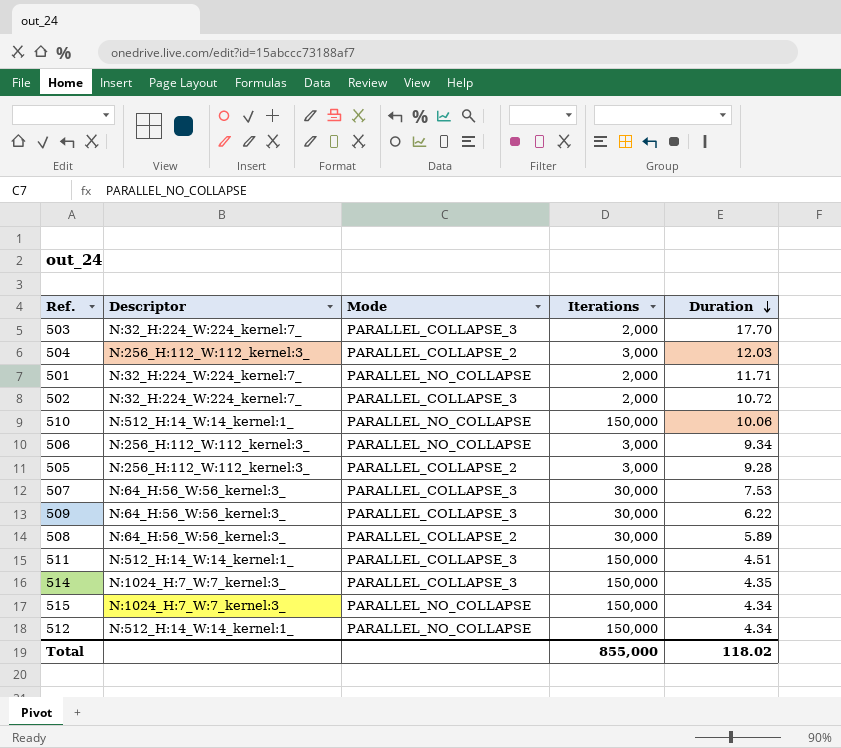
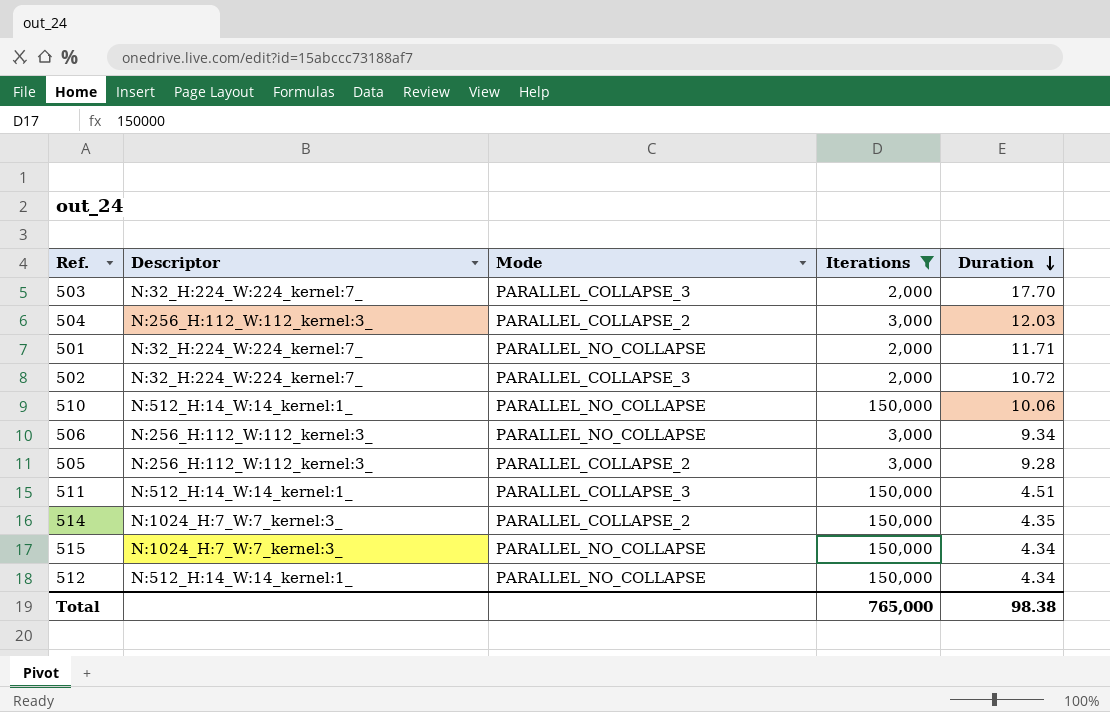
filter: none -> Iterations != 30,000
514 | Mode: PARALLEL_COLLAPSE_3 -> PARALLEL_COLLAPSE_2
Total | Iterations: 855,000 -> 765,000
Total | Duration: 118.02 -> 98.38

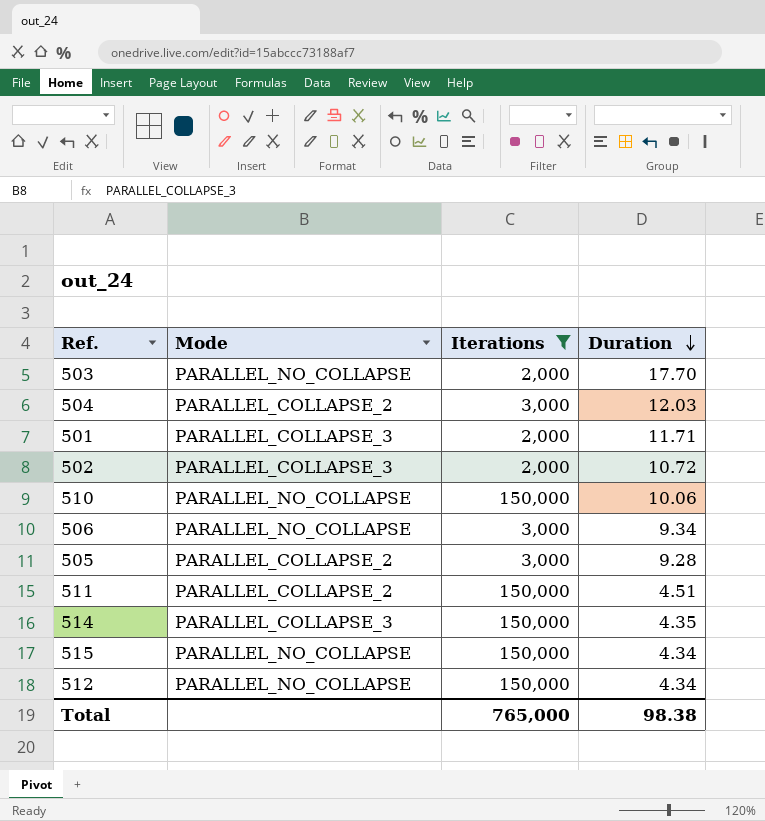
column Descriptor | position: 2 -> none
503 | Mode: PARALLEL_COLLAPSE_3 -> PARALLEL_NO_COLLAPSE
501 | Mode: PARALLEL_NO_COLLAPSE -> PARALLEL_COLLAPSE_3
511 | Mode: PARALLEL_COLLAPSE_3 -> PARALLEL_COLLAPSE_2
514 | Mode: PARALLEL_COLLAPSE_2 -> PARALLEL_COLLAPSE_3

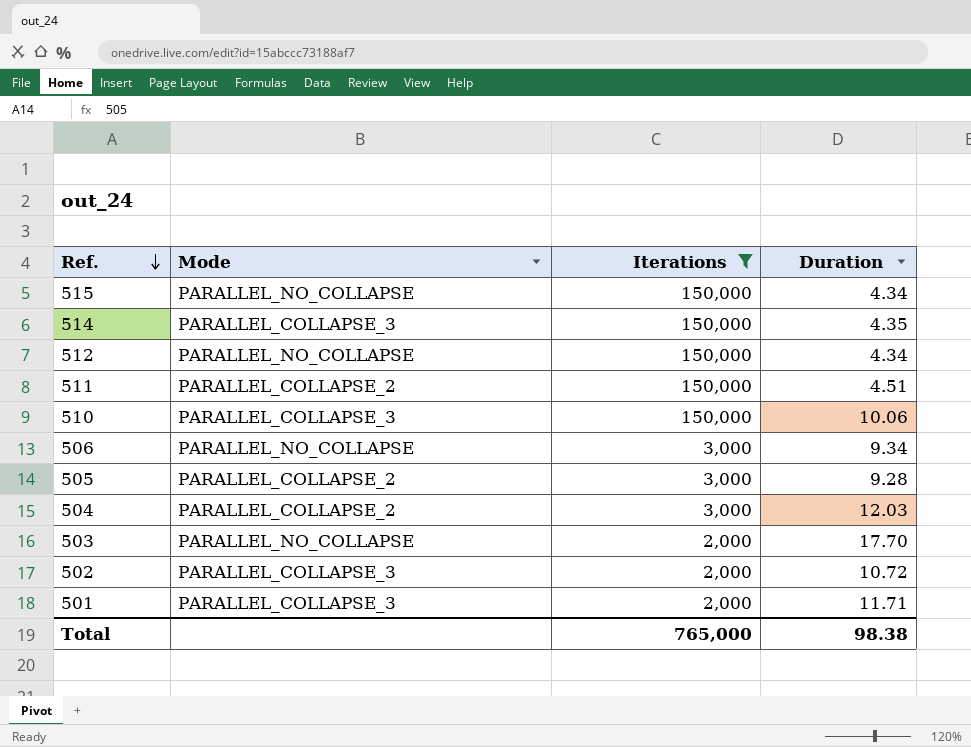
row order: Duration descending -> Ref. descending
510 | Mode: PARALLEL_NO_COLLAPSE -> PARALLEL_COLLAPSE_3

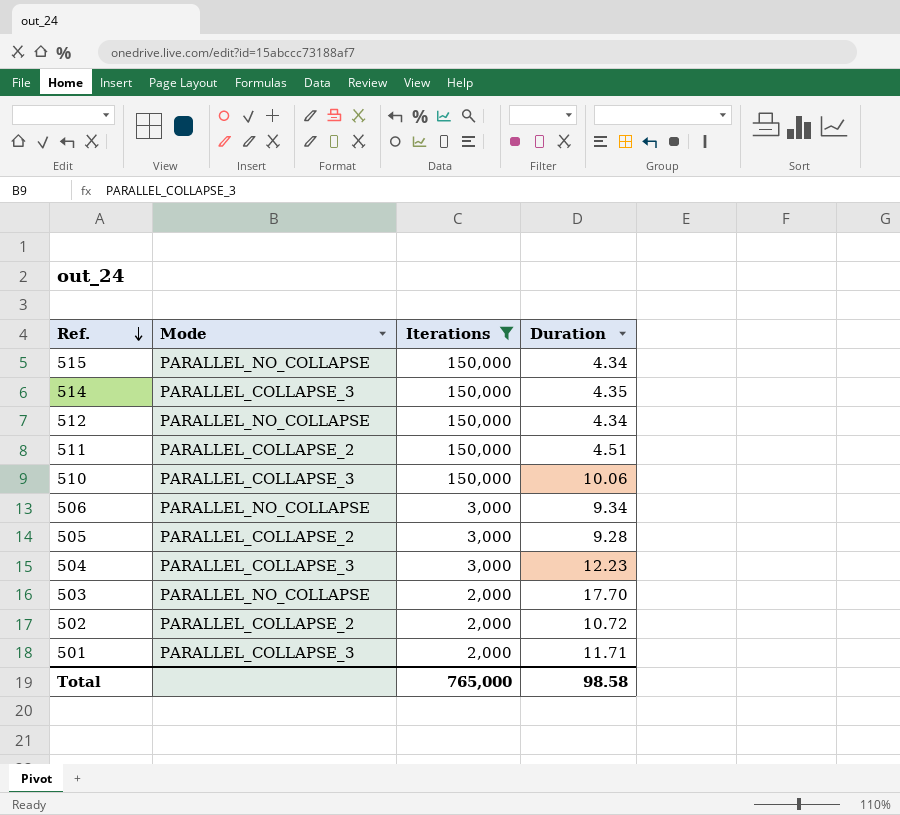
504 | Mode: PARALLEL_COLLAPSE_2 -> PARALLEL_COLLAPSE_3
504 | Duration: 12.03 -> 12.23
502 | Mode: PARALLEL_COLLAPSE_3 -> PARALLEL_COLLAPSE_2
Total | Duration: 98.38 -> 98.58

